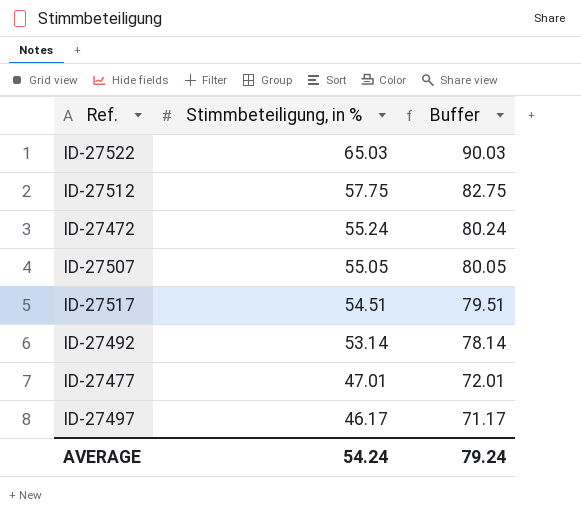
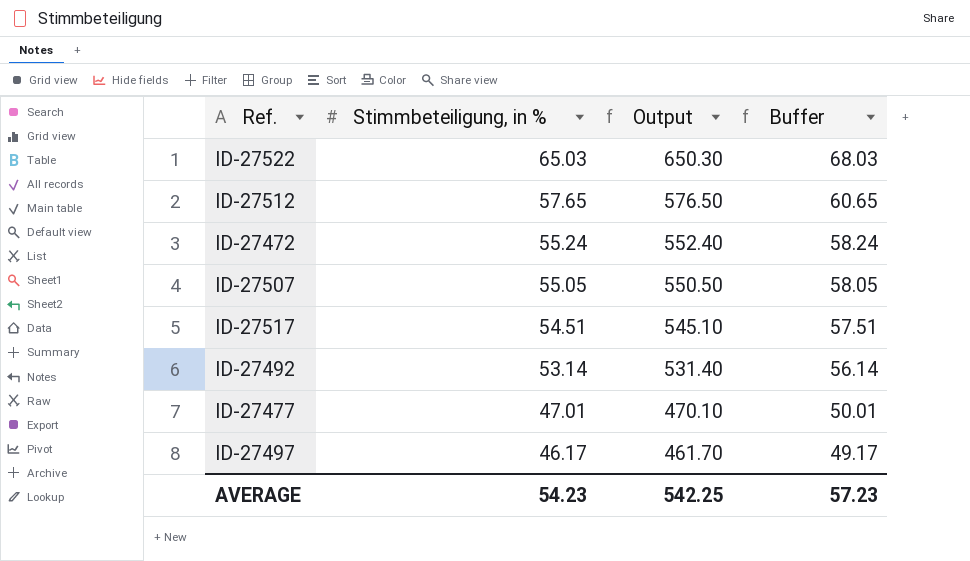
column Output | formula: none -> [Stimmbeteiligung, in %] * 10
column Buffer | formula: [Stimmbeteiligung, in %] + 25 -> [Stimmbeteiligung, in %] + 3
ID-27512 | Stimmbeteiligung, in %: 57.75 -> 57.65
AVERAGE | Stimmbeteiligung, in %: 54.24 -> 54.23
AVERAGE | Buffer: 79.24 -> 57.23

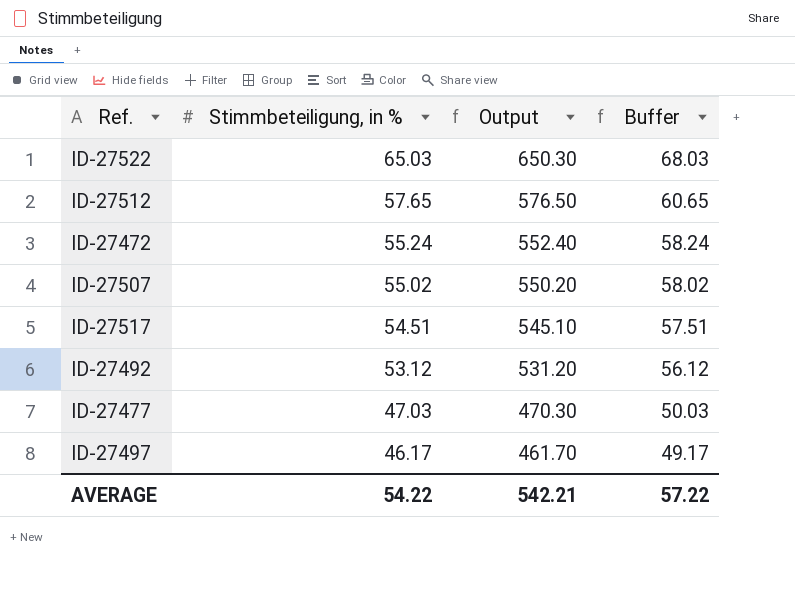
ID-27507 | Stimmbeteiligung, in %: 55.05 -> 55.02
ID-27507 | Output: 550.50 -> 550.20
ID-27507 | Buffer: 58.05 -> 58.02
ID-27492 | Stimmbeteiligung, in %: 53.14 -> 53.12
ID-27492 | Output: 531.40 -> 531.20
ID-27492 | Buffer: 56.14 -> 56.12
ID-27477 | Stimmbeteiligung, in %: 47.01 -> 47.03
ID-27477 | Output: 470.10 -> 470.30
ID-27477 | Buffer: 50.01 -> 50.03
AVERAGE | Stimmbeteiligung, in %: 54.23 -> 54.22
AVERAGE | Output: 542.25 -> 542.21
AVERAGE | Buffer: 57.23 -> 57.22

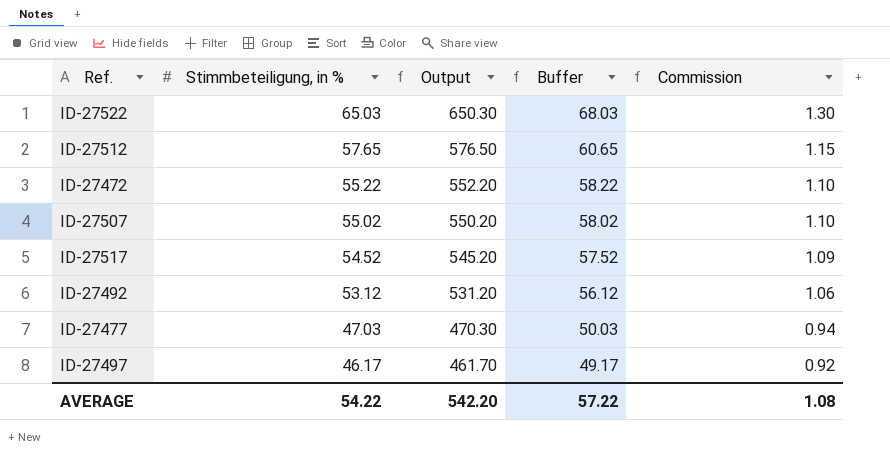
column Commission | formula: none -> [Stimmbeteiligung, in %] * 0.02
ID-27472 | Stimmbeteiligung, in %: 55.24 -> 55.22
ID-27472 | Output: 552.40 -> 552.20
ID-27472 | Buffer: 58.24 -> 58.22
ID-27517 | Stimmbeteiligung, in %: 54.51 -> 54.52
ID-27517 | Output: 545.10 -> 545.20
ID-27517 | Buffer: 57.51 -> 57.52
AVERAGE | Output: 542.21 -> 542.20

